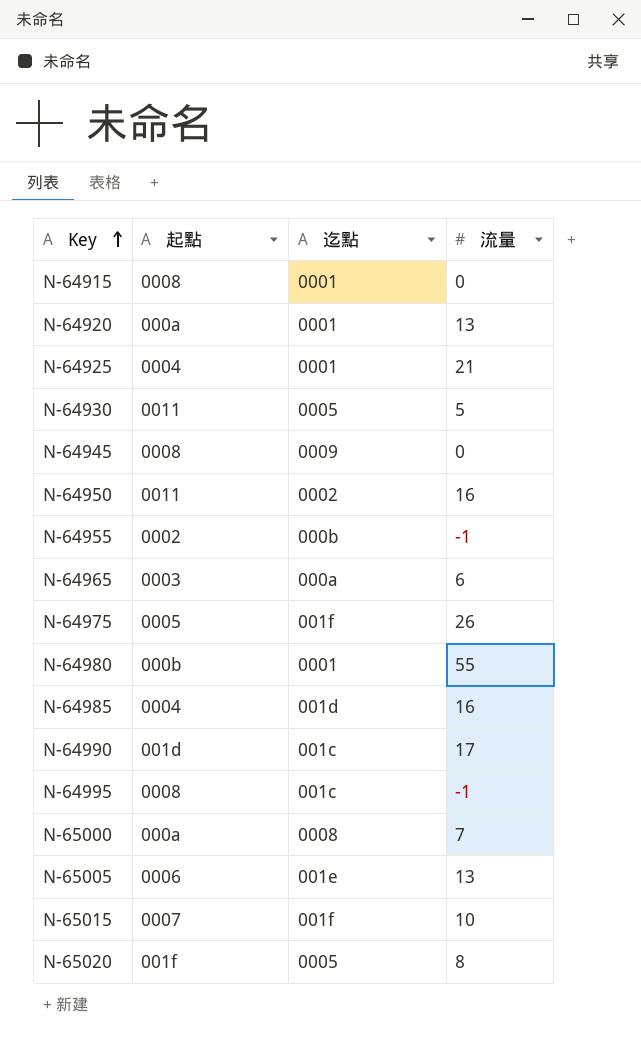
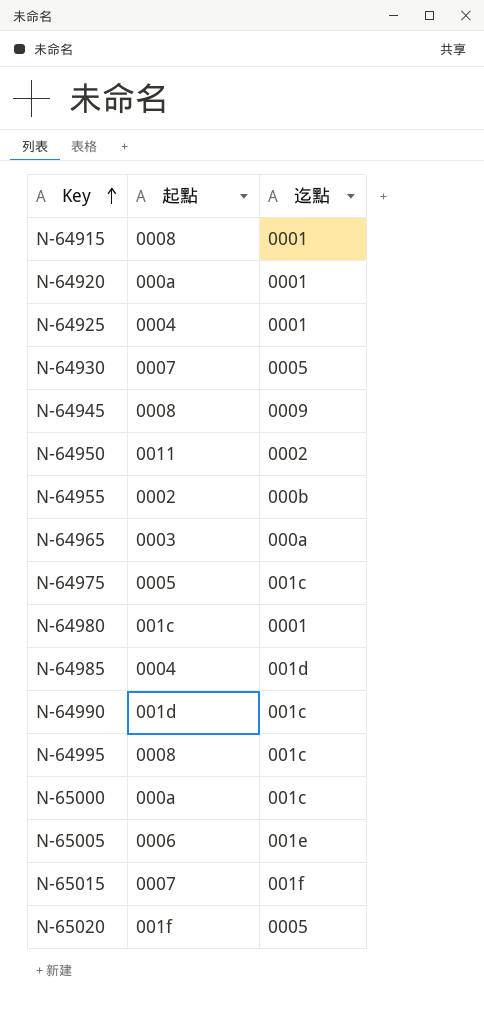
column 流量 | position: 4 -> none
N-64930 | 起點: 0011 -> 0007
N-64975 | 迄點: 001f -> 001c
N-64980 | 起點: 000b -> 001c
N-65000 | 迄點: 0008 -> 001c

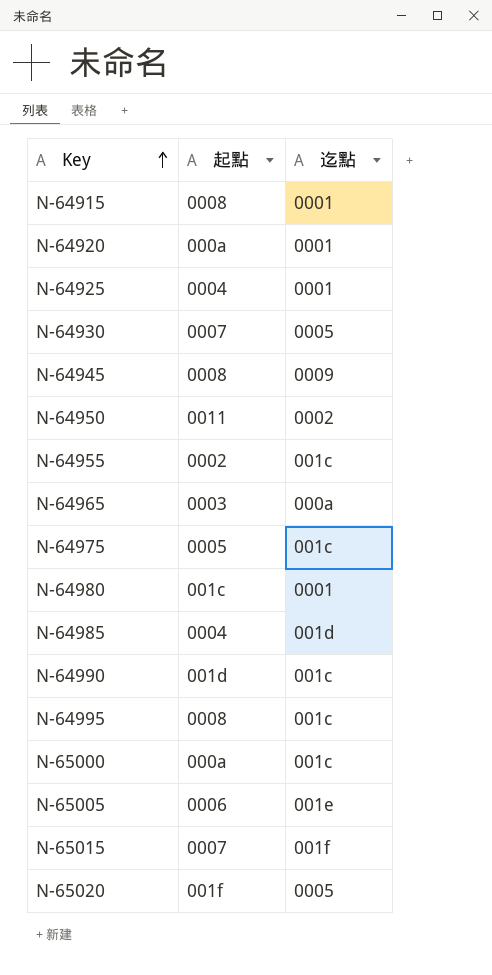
N-64955 | 迄點: 000b -> 001c

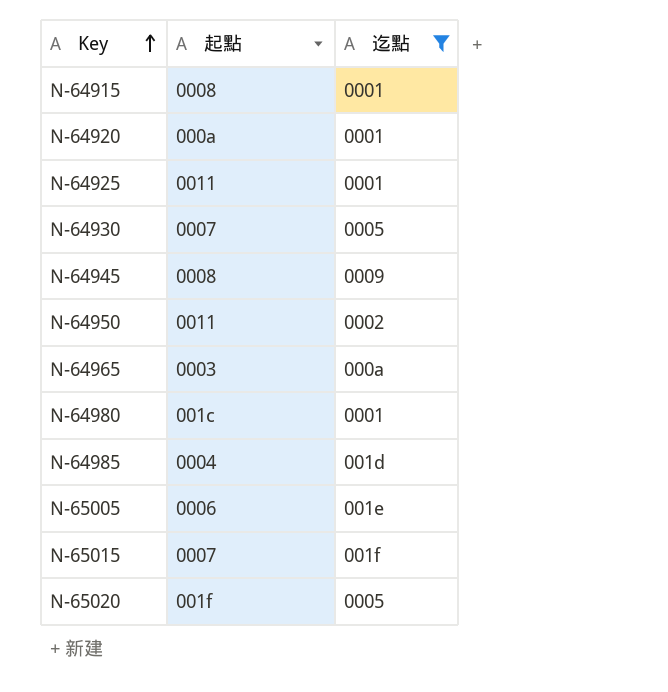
filter: none -> 迄點 != 001c
N-64925 | 起點: 0004 -> 0011

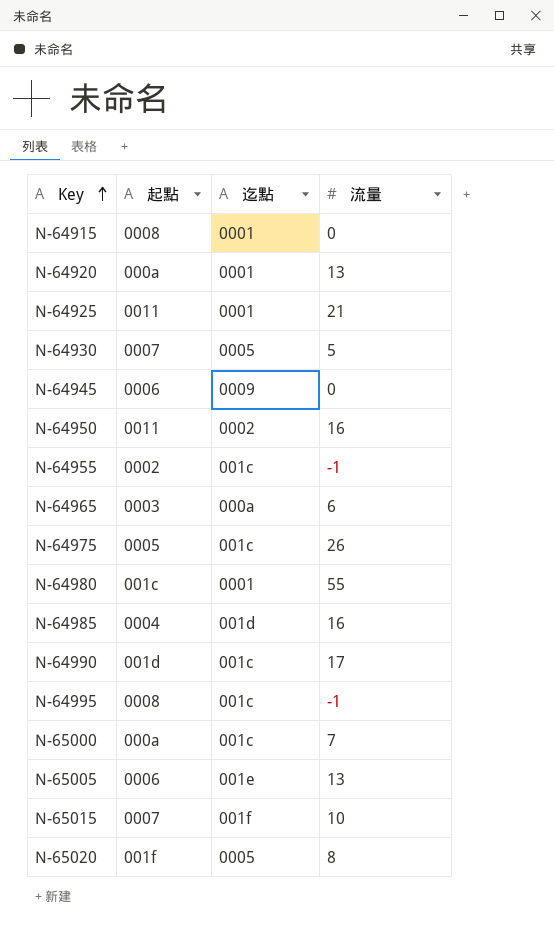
filter: 迄點 != 001c -> none
column 流量 | position: none -> 4
N-64945 | 起點: 0008 -> 0006

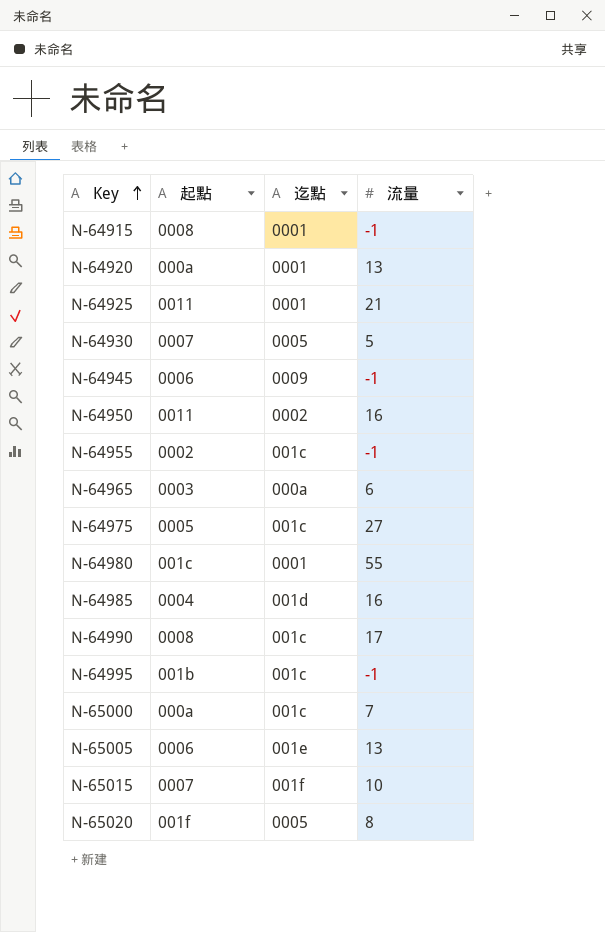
N-64915 | 流量: 0 -> -1
N-64945 | 流量: 0 -> -1
N-64975 | 流量: 26 -> 27
N-64990 | 起點: 001d -> 0008
N-64995 | 起點: 0008 -> 001b

